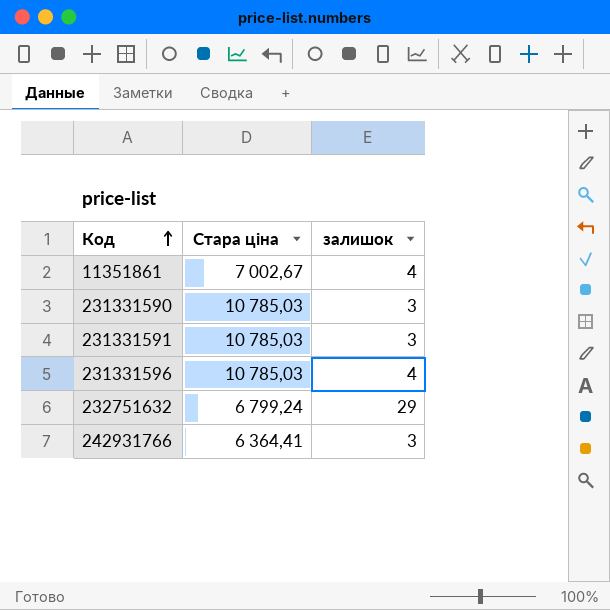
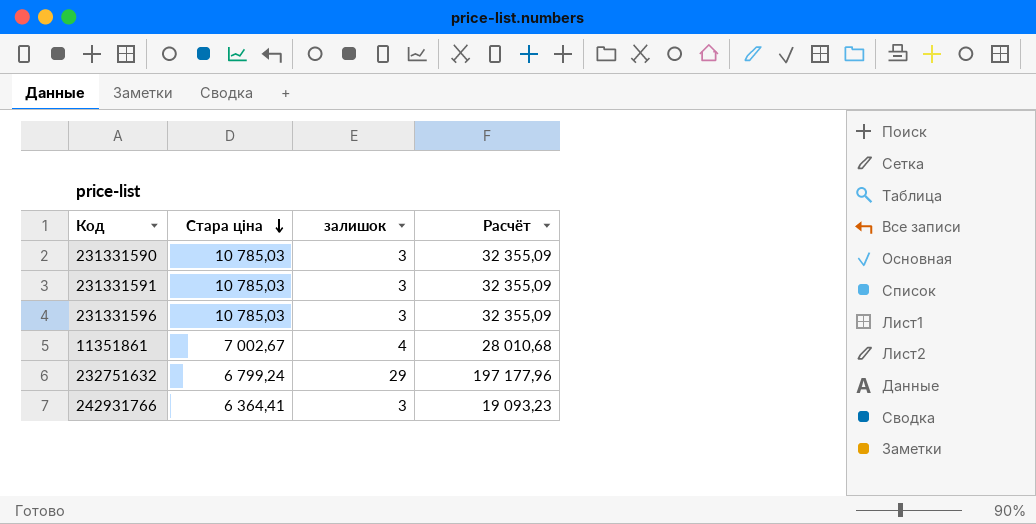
row order: Код ascending -> Стара ціна descending
column Расчёт | formula: none -> [Стара ціна] * [залишок]
231331596 | залишок: 4 -> 3

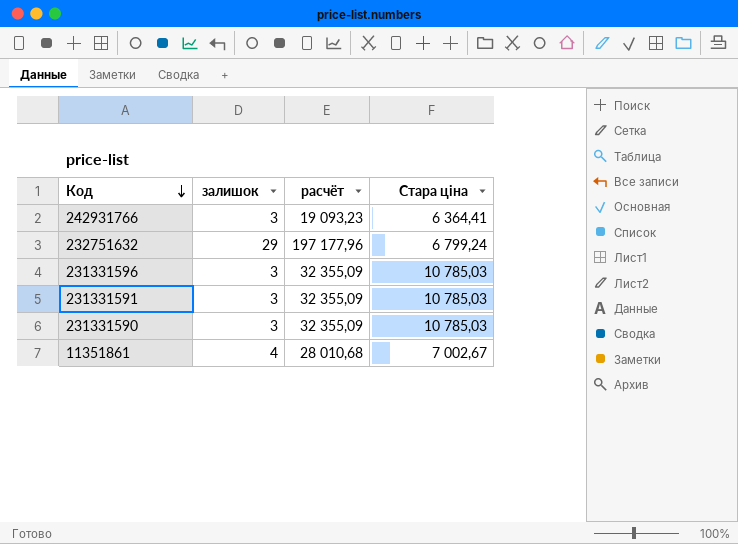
row order: Стара ціна descending -> Код descending
column name: Расчёт -> расчёт
column Стара ціна | position: 2 -> 4

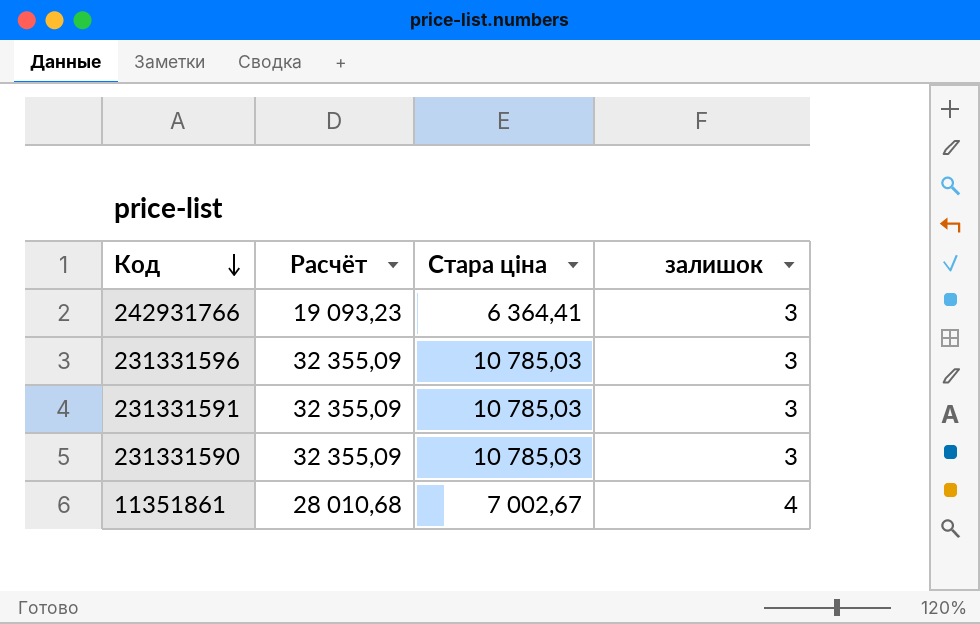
column name: расчёт -> Расчёт
column залишок | position: 2 -> 4
row 232751632: 29 | 197 177,96 | 6 799,24 -> none

